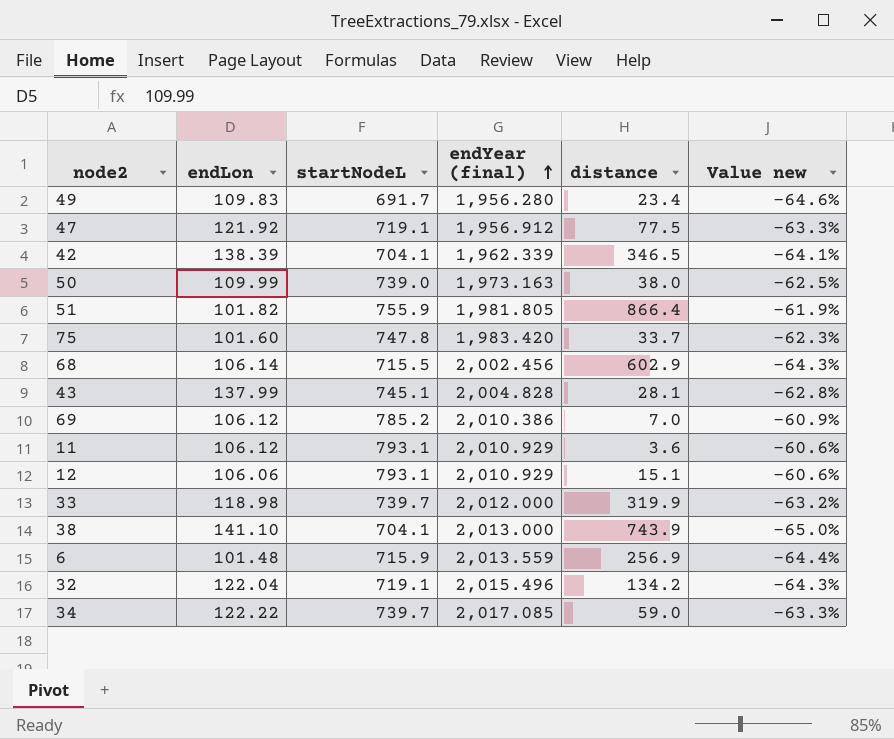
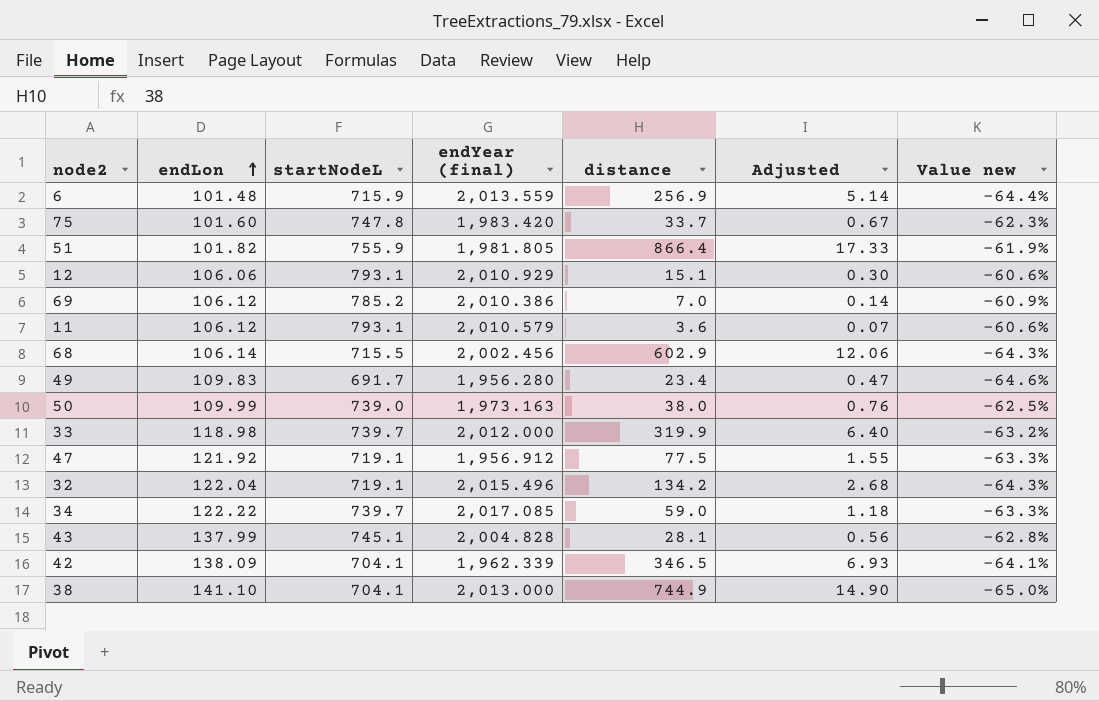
row order: endYear (final) ascending -> endLon ascending
column Adjusted | formula: none -> [distance] * 0.02
11 | endYear (final): 2,010.929 -> 2,010.579
42 | endLon: 138.39 -> 138.09
38 | distance: 743.9 -> 744.9

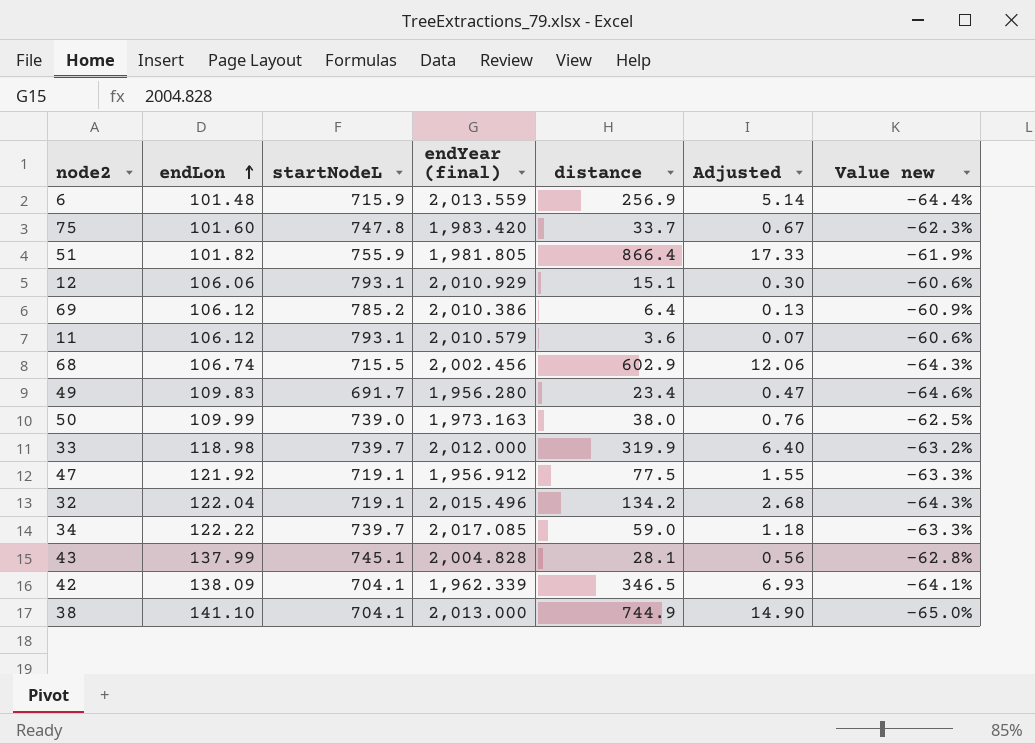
69 | distance: 7.0 -> 6.4
69 | Adjusted: 0.14 -> 0.13
68 | endLon: 106.14 -> 106.74

